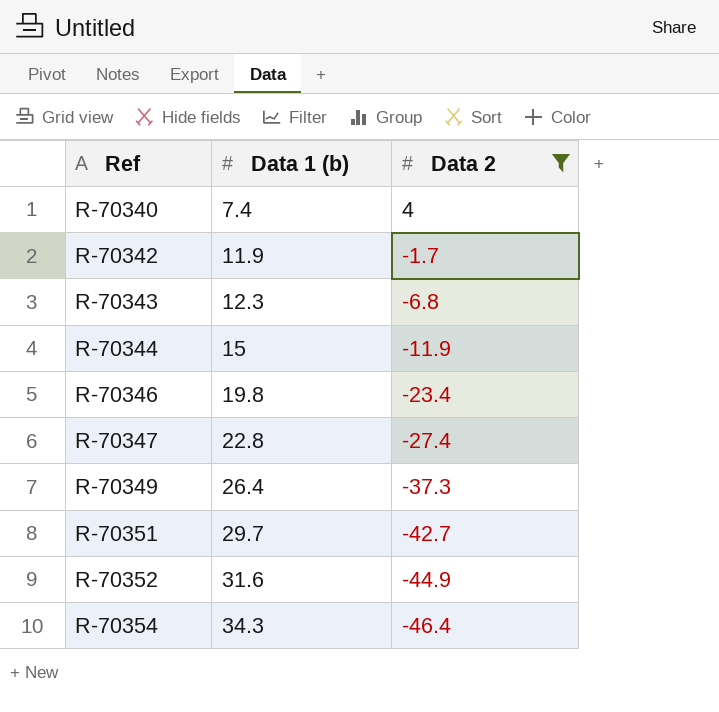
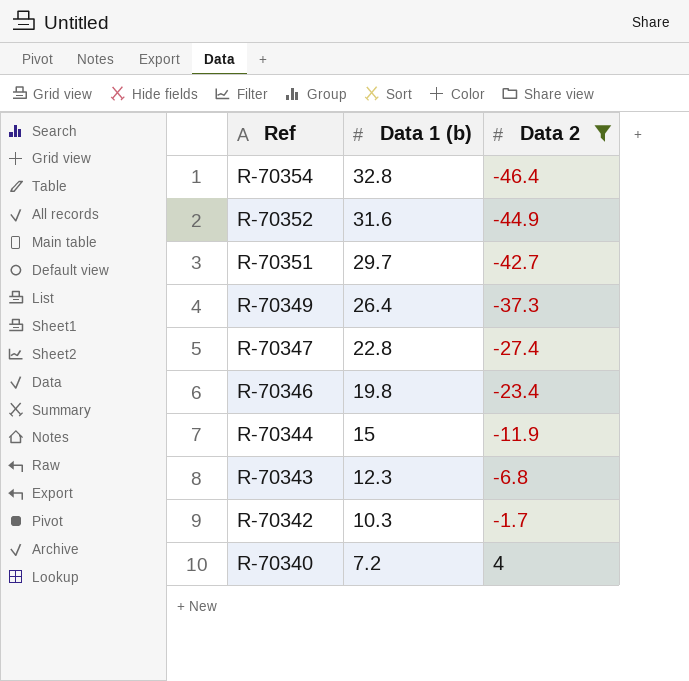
row order: Ref ascending -> Ref descending
R-70354 | Data 1 (b): 34.3 -> 32.8
R-70342 | Data 1 (b): 11.9 -> 10.3
R-70340 | Data 1 (b): 7.4 -> 7.2

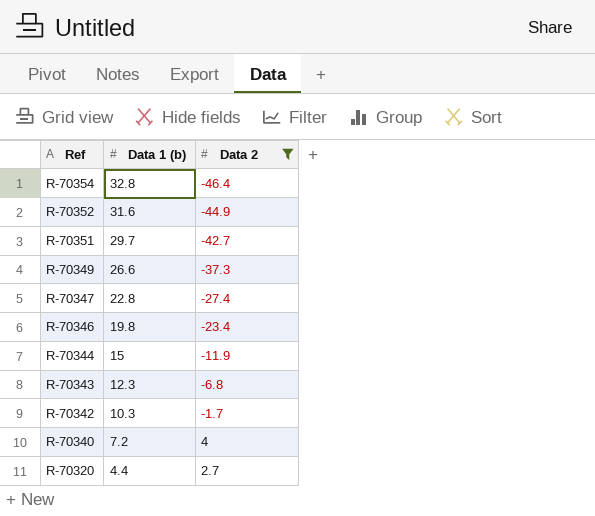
R-70349 | Data 1 (b): 26.4 -> 26.6
row R-70320: none -> 4.4 | 2.7

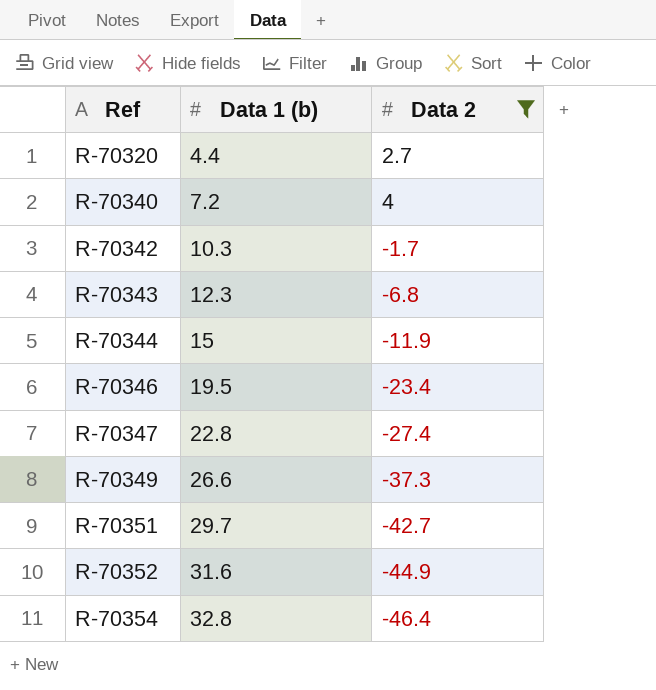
row order: Ref descending -> Ref ascending
R-70346 | Data 1 (b): 19.8 -> 19.5

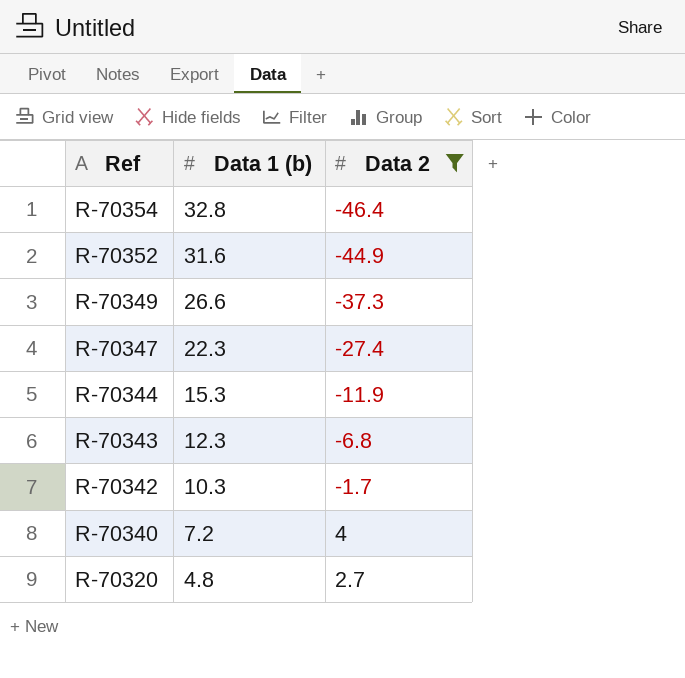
row order: Ref ascending -> Ref descending
row R-70346: 19.5 | -23.4 -> none
row R-70351: 29.7 | -42.7 -> none
R-70347 | Data 1 (b): 22.8 -> 22.3
R-70344 | Data 1 (b): 15 -> 15.3
R-70320 | Data 1 (b): 4.4 -> 4.8

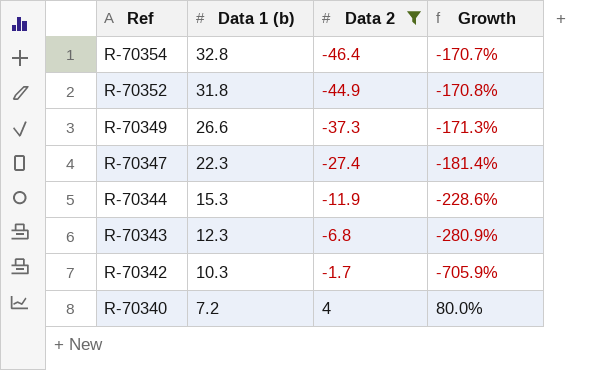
column Growth | formula: none -> ([Data 1 (b)] - [Data 2]) / [Data 2]
row R-70320: 4.8 | 2.7 -> none
R-70352 | Data 1 (b): 31.6 -> 31.8

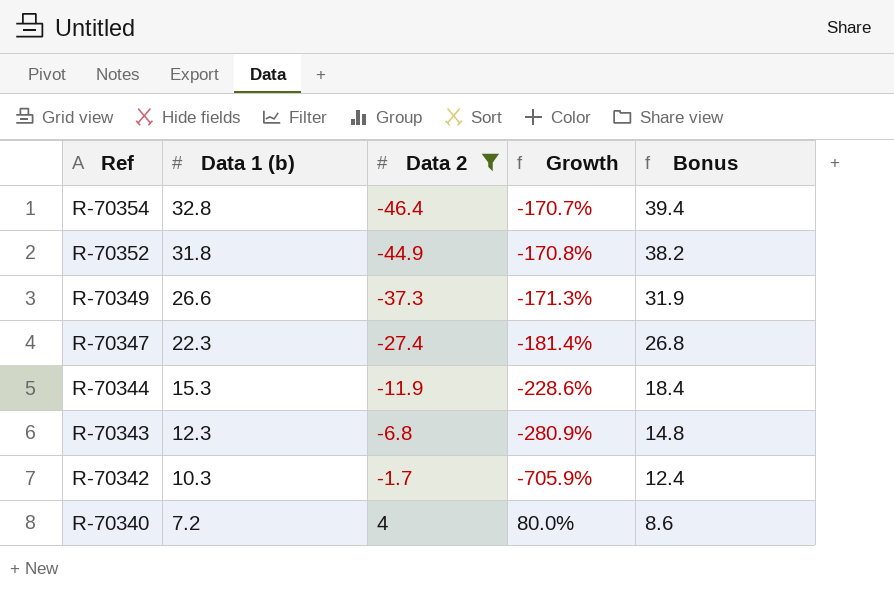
column Bonus | formula: none -> [Data 1 (b)] * 1.2

